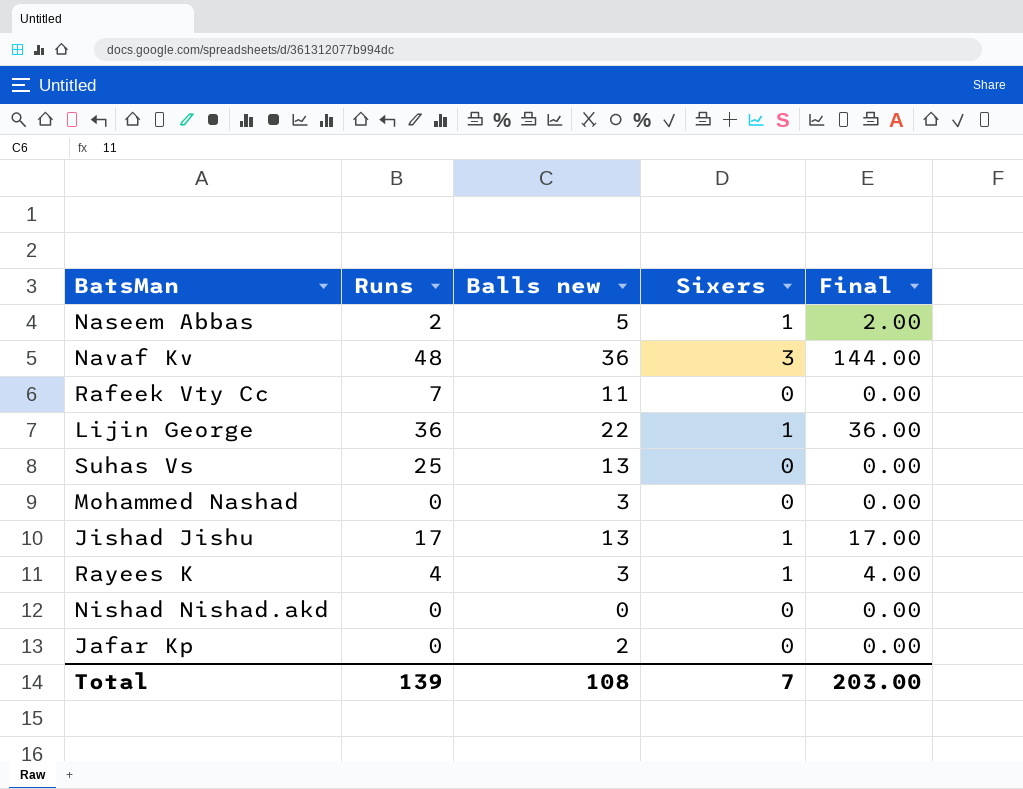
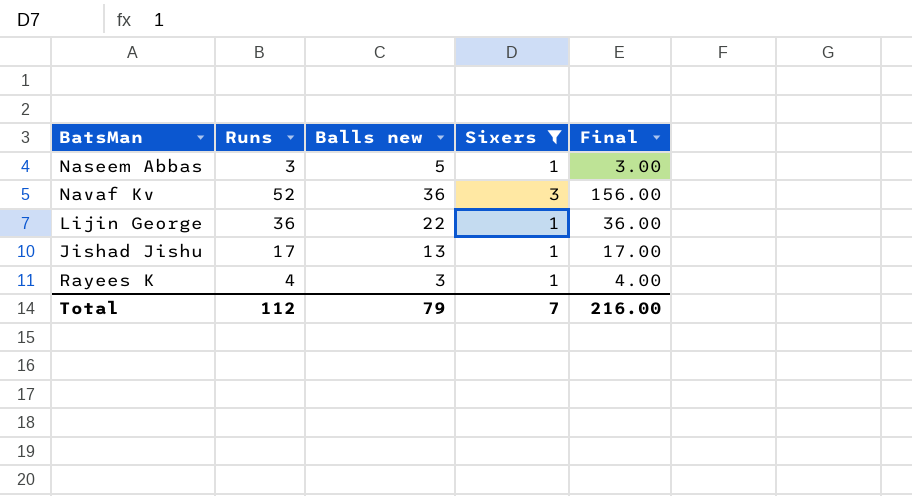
filter: none -> Sixers != 0
Naseem Abbas | Runs: 2 -> 3
Naseem Abbas | Final: 2.00 -> 3.00
Navaf Kv | Runs: 48 -> 52
Navaf Kv | Final: 144.00 -> 156.00
Total | Runs: 139 -> 112
Total | Balls new: 108 -> 79
Total | Final: 203.00 -> 216.00

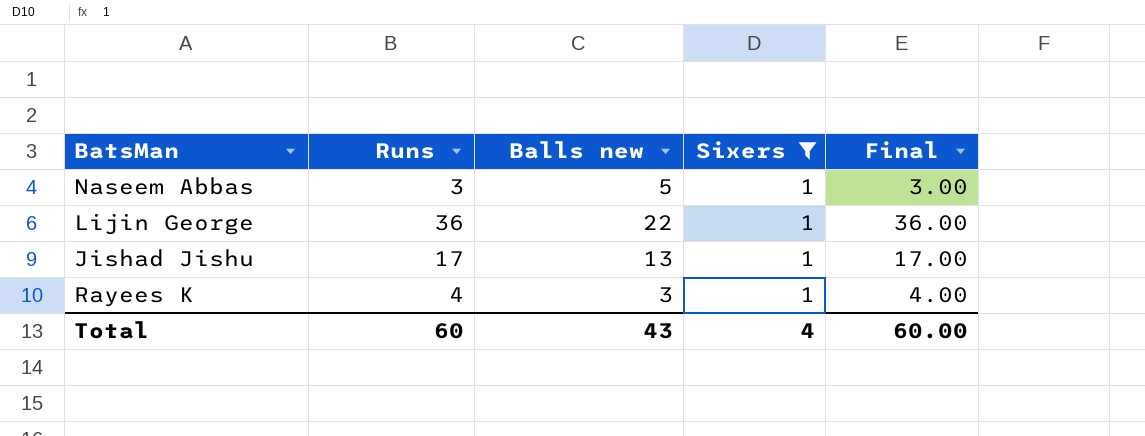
row Navaf Kv: 52 | 36 | 3 | 156.00 -> none
Total | Runs: 112 -> 60
Total | Balls new: 79 -> 43
Total | Sixers: 7 -> 4
Total | Final: 216.00 -> 60.00

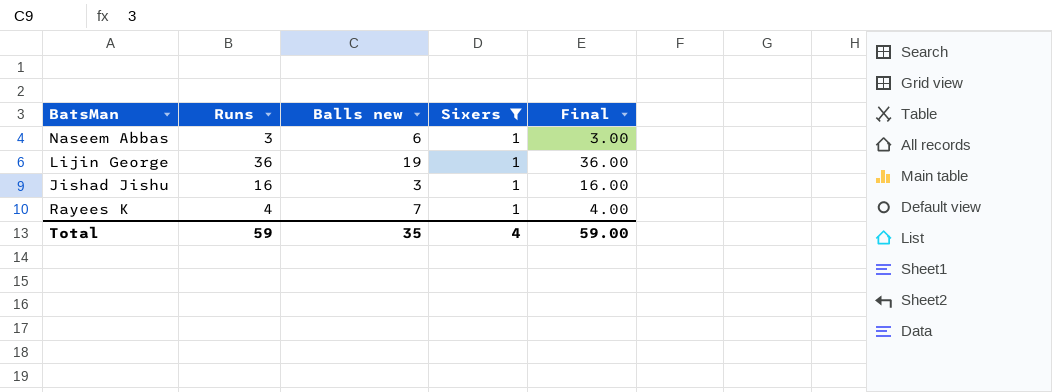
Naseem Abbas | Balls new: 5 -> 6
Lijin George | Balls new: 22 -> 19
Jishad Jishu | Runs: 17 -> 16
Jishad Jishu | Balls new: 13 -> 3
Jishad Jishu | Final: 17.00 -> 16.00
Rayees K | Balls new: 3 -> 7
Total | Runs: 60 -> 59
Total | Balls new: 43 -> 35
Total | Final: 60.00 -> 59.00

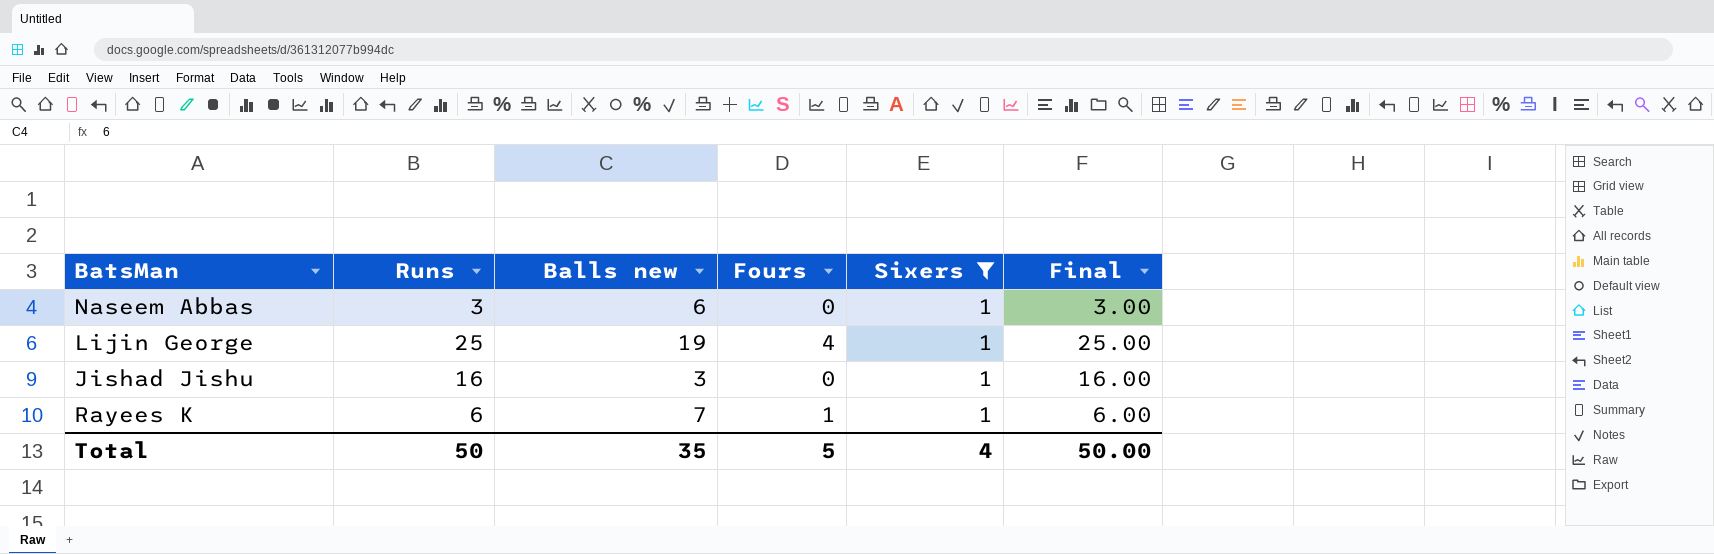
column Fours | position: none -> 4
Lijin George | Runs: 36 -> 25
Lijin George | Final: 36.00 -> 25.00
Rayees K | Runs: 4 -> 6
Rayees K | Final: 4.00 -> 6.00
Total | Runs: 59 -> 50
Total | Final: 59.00 -> 50.00

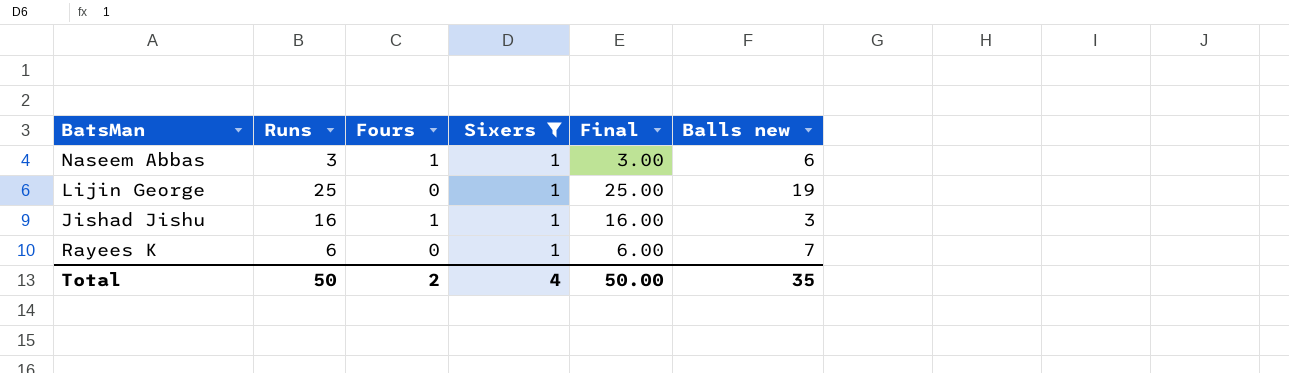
column Balls new | position: 3 -> 6
Naseem Abbas | Fours: 0 -> 1
Lijin George | Fours: 4 -> 0
Jishad Jishu | Fours: 0 -> 1
Rayees K | Fours: 1 -> 0
Total | Fours: 5 -> 2

